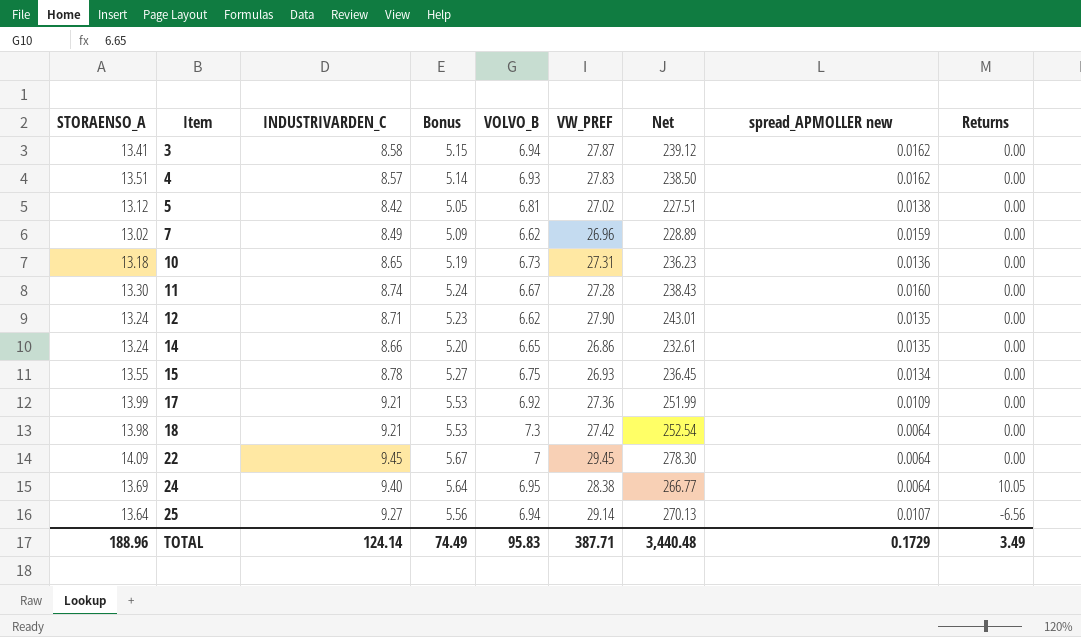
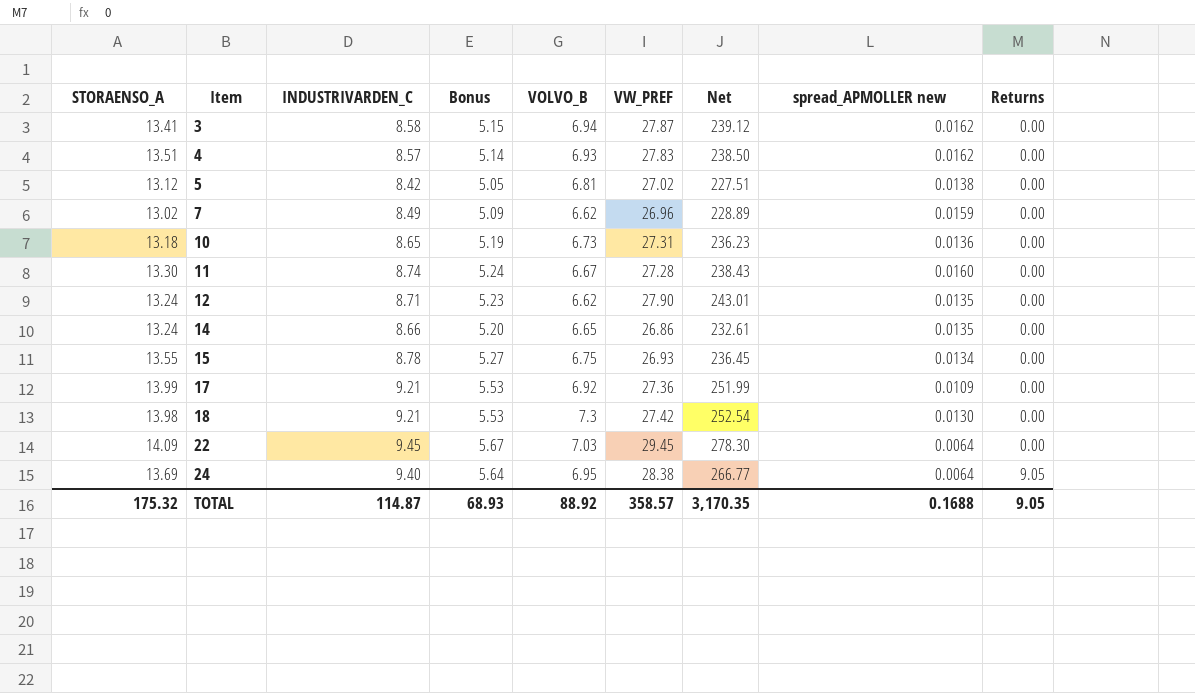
row 25: 13.64 | 9.27 | 5.56 | 6.94 | 29.14 | 270.13 | 0.0107 | -6.56 -> none
18 | spread_APMOLLER new: 0.0064 -> 0.0130
22 | VOLVO_B: 7 -> 7.03
24 | Returns: 10.05 -> 9.05
TOTAL | STORAENSO_A: 188.96 -> 175.32
TOTAL | INDUSTRIVARDEN_C: 124.14 -> 114.87
TOTAL | Bonus: 74.49 -> 68.93
TOTAL | VOLVO_B: 95.83 -> 88.92
TOTAL | VW_PREF: 387.71 -> 358.57
TOTAL | Net: 3,440.48 -> 3,170.35
TOTAL | spread_APMOLLER new: 0.1729 -> 0.1688
TOTAL | Returns: 3.49 -> 9.05

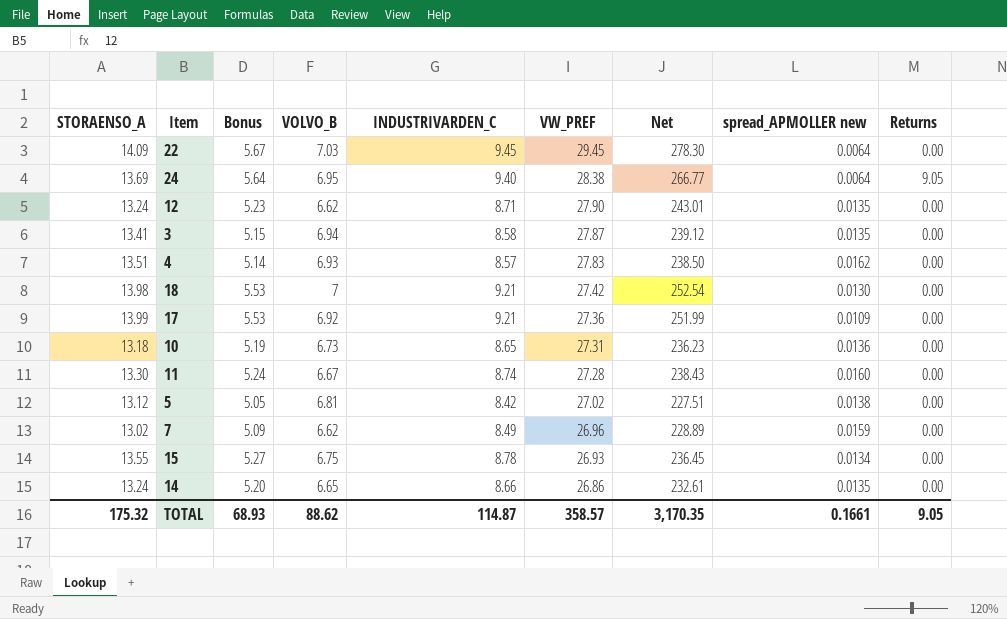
row order: Item ascending -> VW_PREF descending
column INDUSTRIVARDEN_C | position: 3 -> 5
3 | spread_APMOLLER new: 0.0162 -> 0.0135
18 | VOLVO_B: 7.3 -> 7
TOTAL | VOLVO_B: 88.92 -> 88.62
TOTAL | spread_APMOLLER new: 0.1688 -> 0.1661

